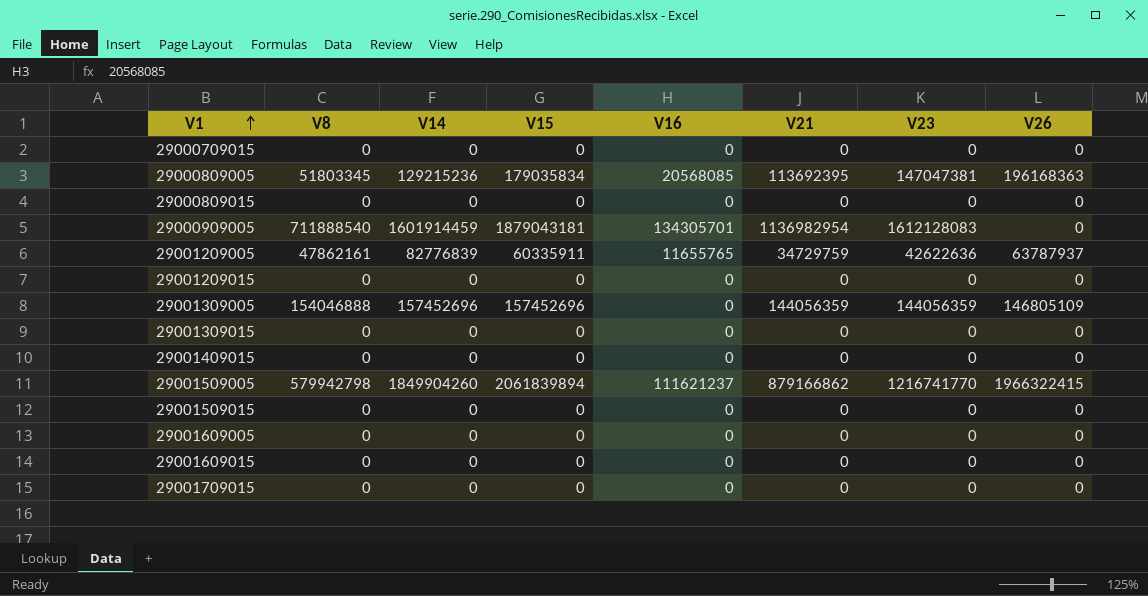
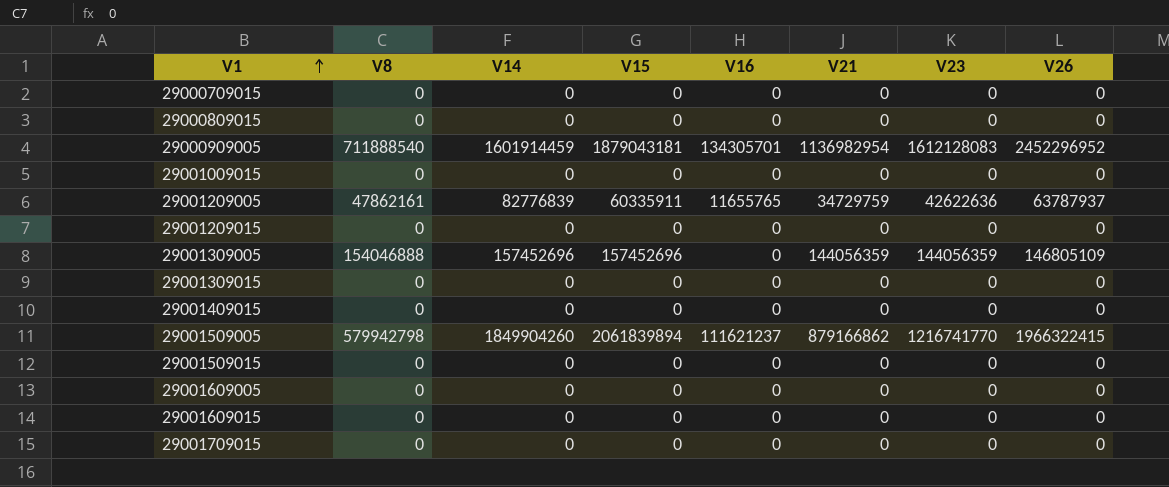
row 29000809005: 51803345 | 129215236 | 179035834 | 20568085 | 113692395 | 147047381 | 196168363 -> none
29000909005 | V26: 0 -> 2452296952
row 29001009015: none -> 0 | 0 | 0 | 0 | 0 | 0 | 0

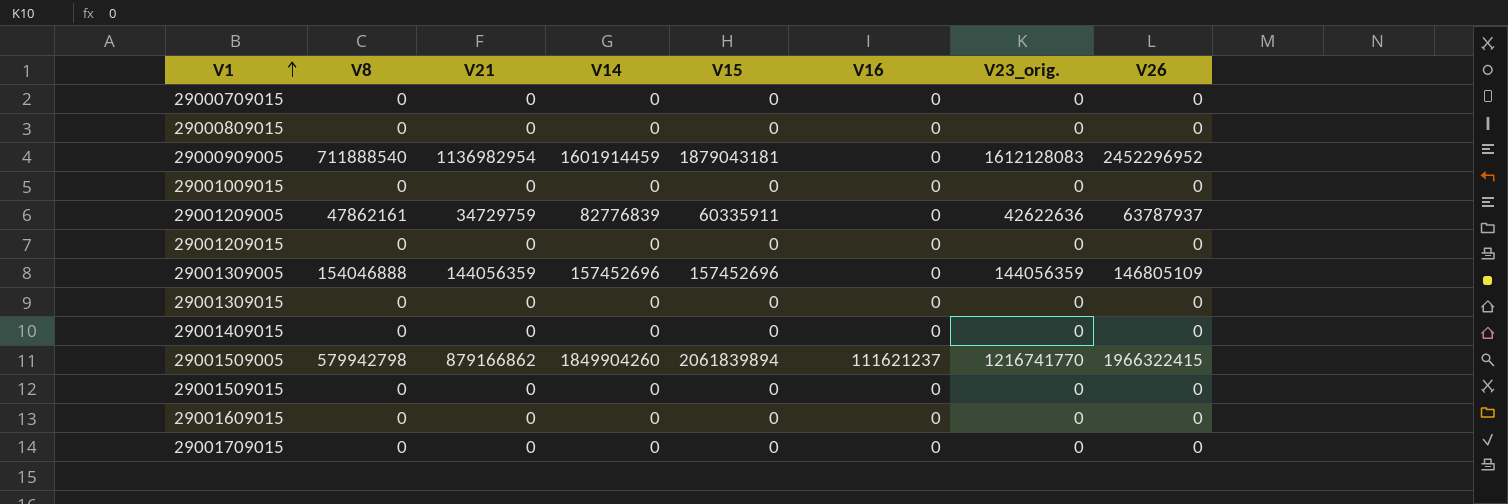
column V21 | position: 6 -> 3
column name: V23 -> V23_orig.
row 29001609005: 0 | 0 | 0 | 0 | 0 | 0 | 0 -> none
29000909005 | V16: 134305701 -> 0
29001209005 | V16: 11655765 -> 0

